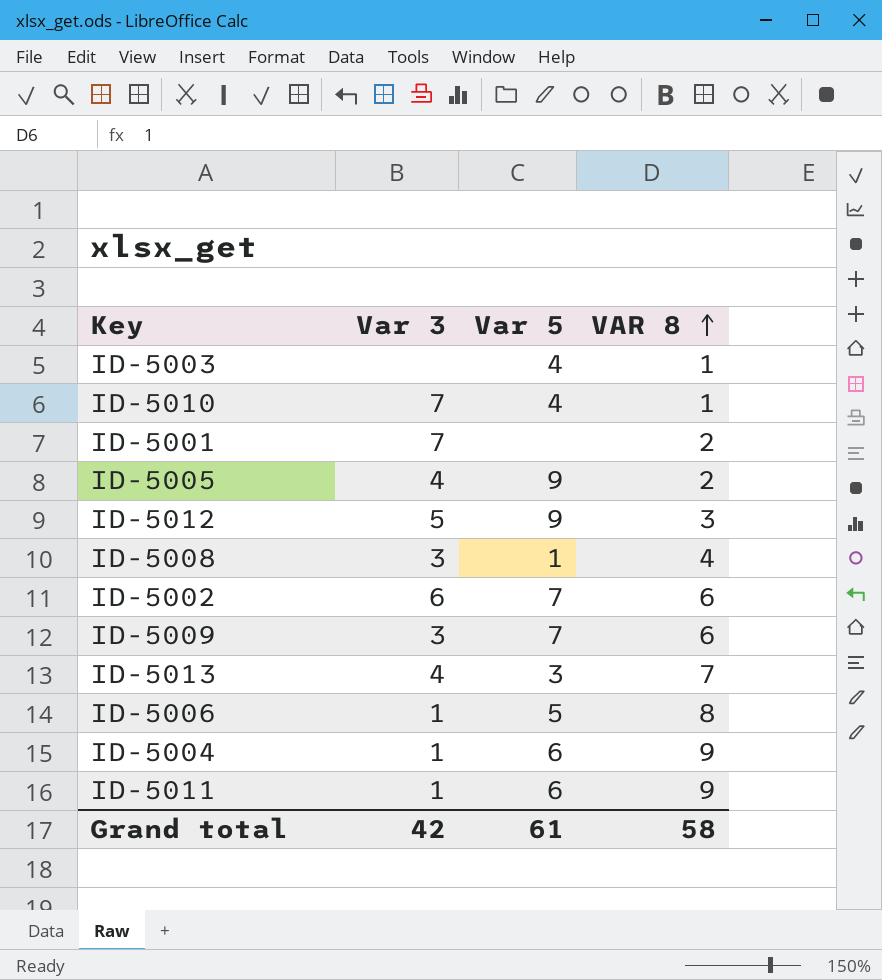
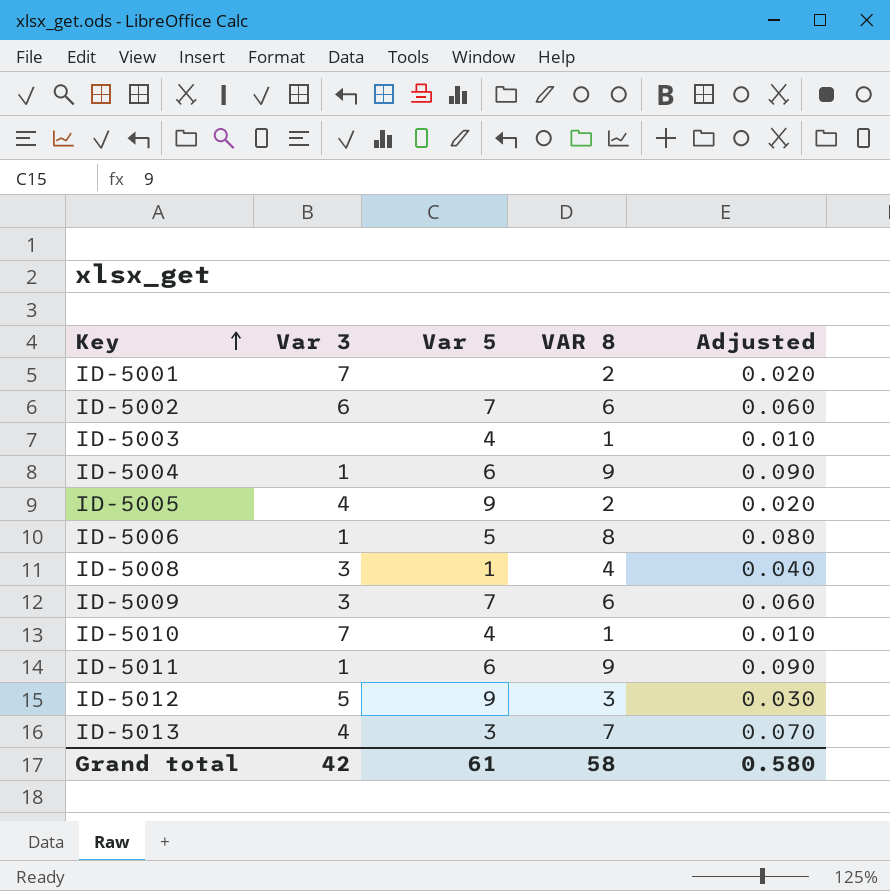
row order: VAR 8 ascending -> Key ascending
column Adjusted | formula: none -> [VAR 8] * 0.01

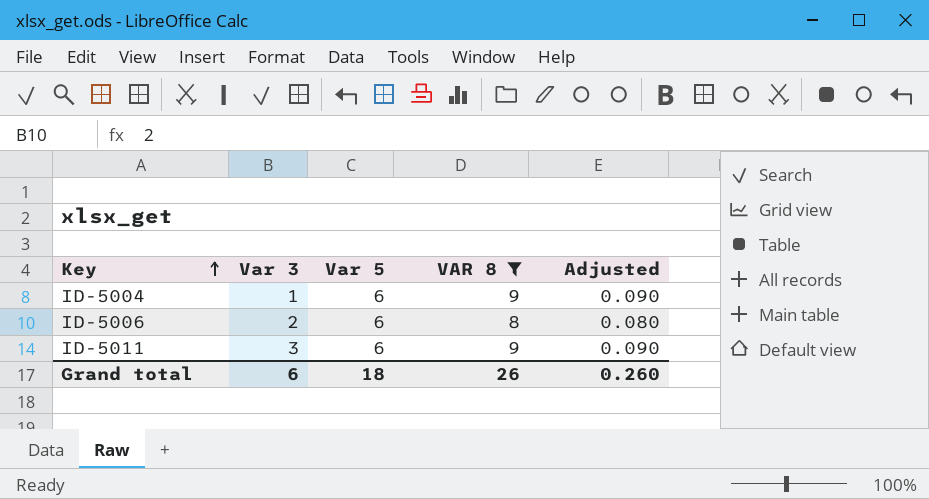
filter: none -> VAR 8 >= 8
ID-5006 | Var 3: 1 -> 2
ID-5006 | Var 5: 5 -> 6
ID-5011 | Var 3: 1 -> 3
Grand total | Var 3: 42 -> 6
Grand total | Var 5: 61 -> 18
Grand total | VAR 8: 58 -> 26
Grand total | Adjusted: 0.580 -> 0.260

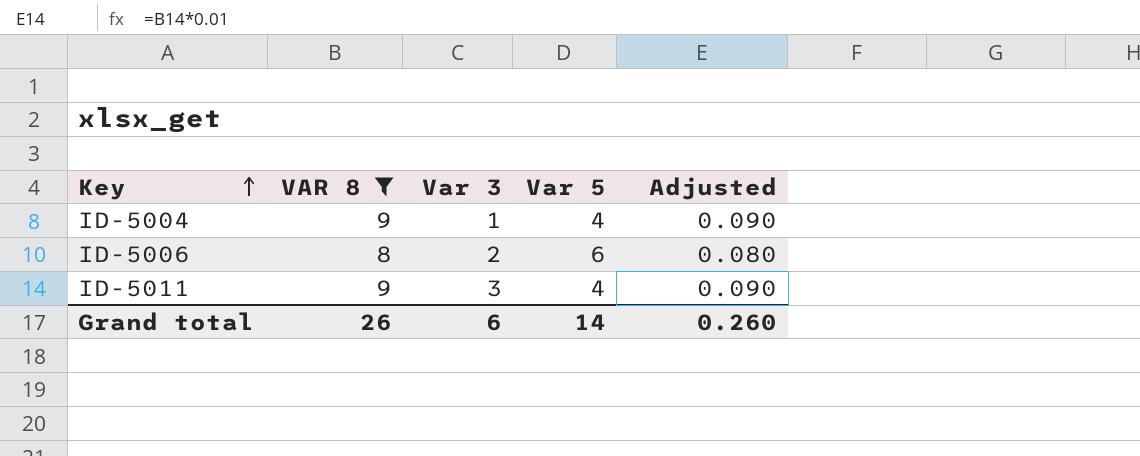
column VAR 8 | position: 4 -> 2
ID-5004 | Var 5: 6 -> 4
ID-5011 | Var 5: 6 -> 4
Grand total | Var 5: 18 -> 14

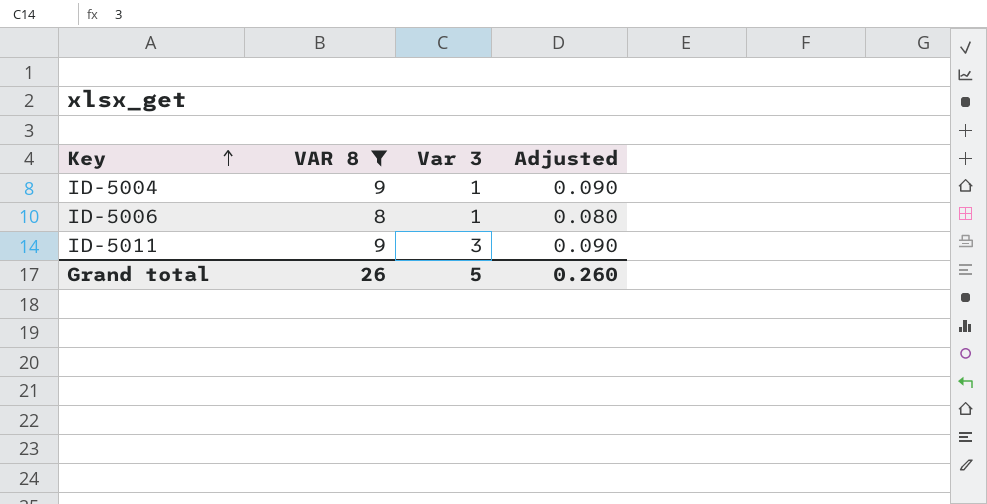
column Var 5 | position: 4 -> none
ID-5006 | Var 3: 2 -> 1
Grand total | Var 3: 6 -> 5

